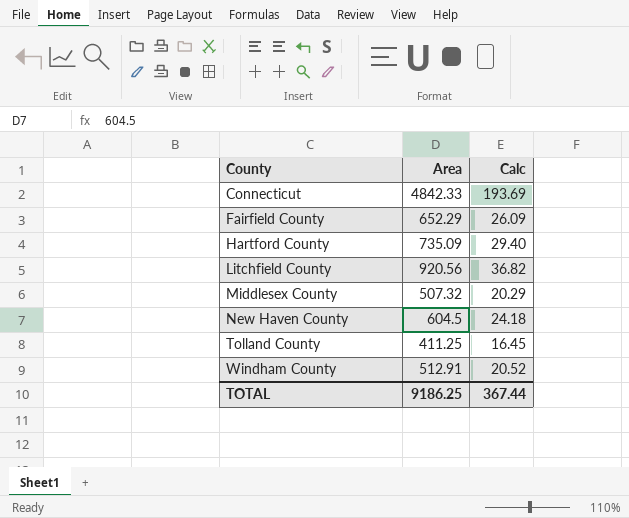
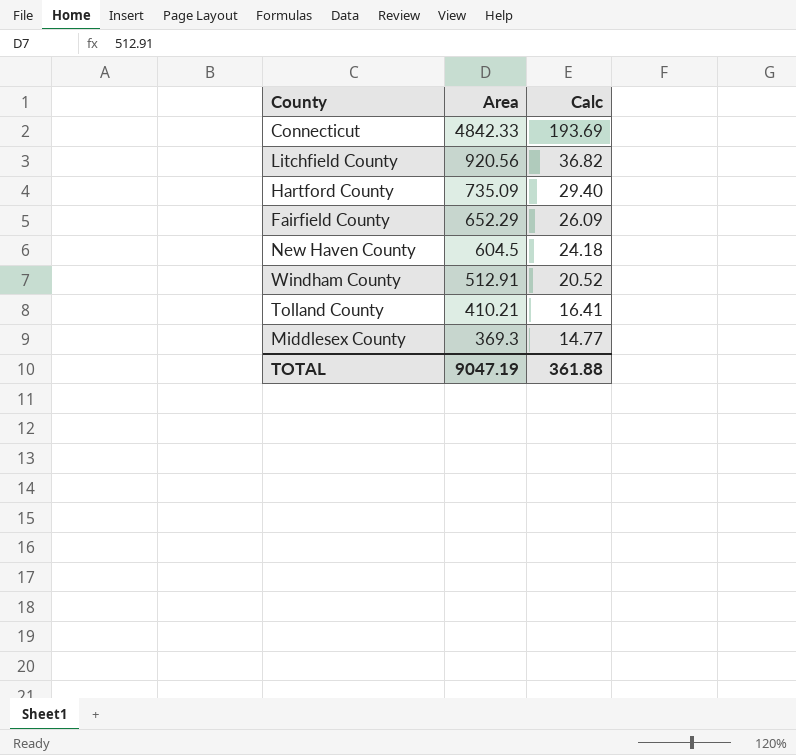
row order: County ascending -> Area descending
Tolland County | Area: 411.25 -> 410.21
Tolland County | Calc: 16.45 -> 16.41
Middlesex County | Area: 507.32 -> 369.3
Middlesex County | Calc: 20.29 -> 14.77
TOTAL | Area: 9186.25 -> 9047.19
TOTAL | Calc: 367.44 -> 361.88

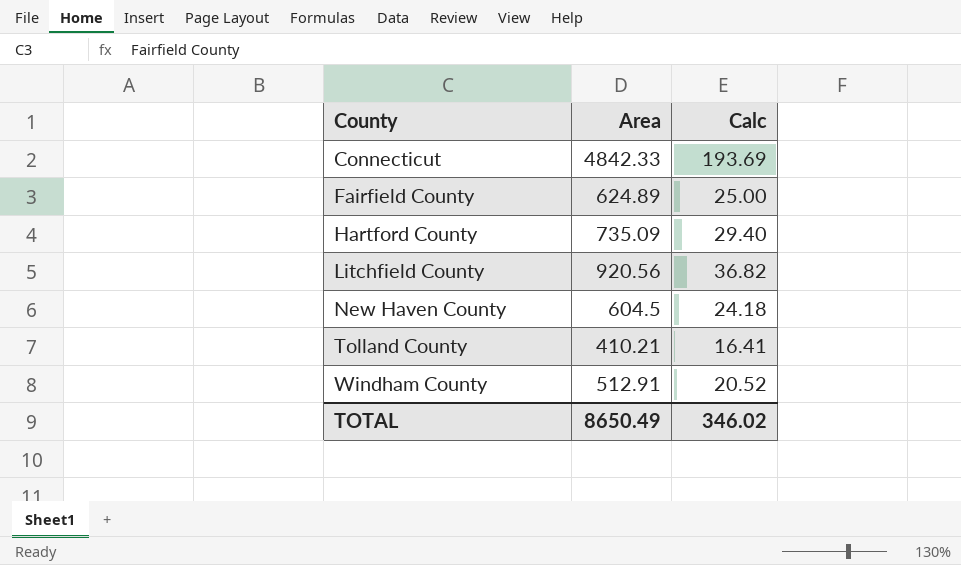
row order: Area descending -> County ascending
row Middlesex County: 369.3 | 14.77 -> none
Fairfield County | Area: 652.29 -> 624.89
Fairfield County | Calc: 26.09 -> 25.00
TOTAL | Area: 9047.19 -> 8650.49
TOTAL | Calc: 361.88 -> 346.02

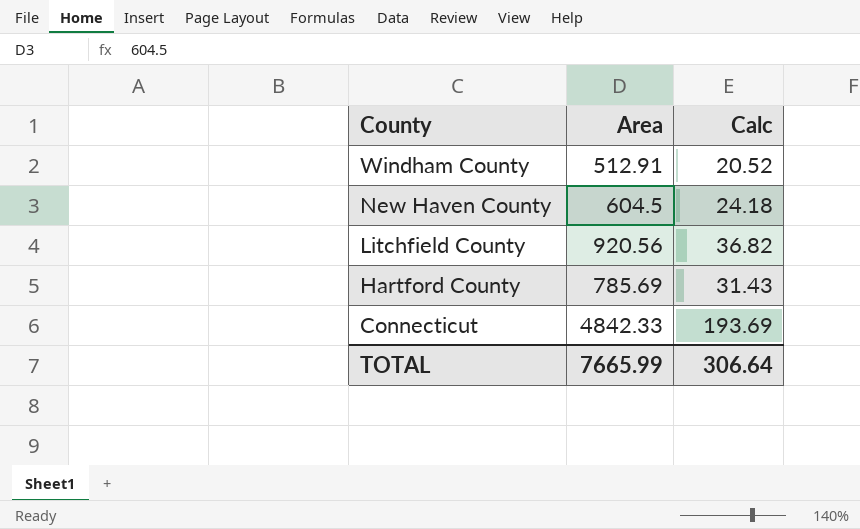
row order: County ascending -> County descending
row Fairfield County: 624.89 | 25.00 -> none
row Tolland County: 410.21 | 16.41 -> none
Hartford County | Area: 735.09 -> 785.69
Hartford County | Calc: 29.40 -> 31.43
TOTAL | Area: 8650.49 -> 7665.99
TOTAL | Calc: 346.02 -> 306.64

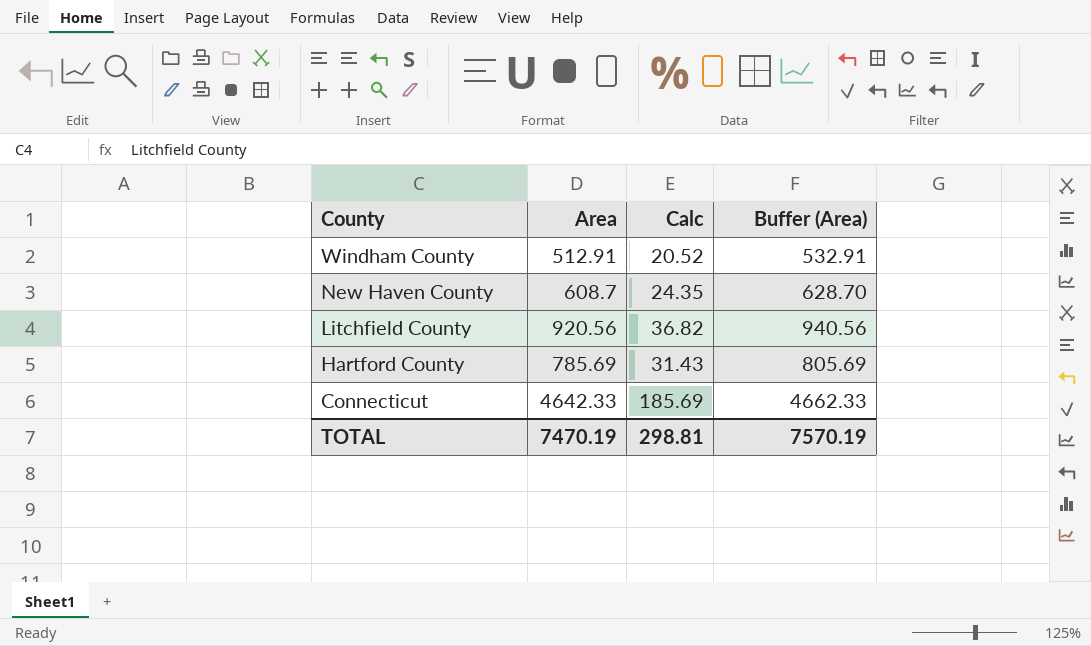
column Buffer (Area) | formula: none -> [Area] + 20
New Haven County | Area: 604.5 -> 608.7
New Haven County | Calc: 24.18 -> 24.35
Connecticut | Area: 4842.33 -> 4642.33
Connecticut | Calc: 193.69 -> 185.69
TOTAL | Area: 7665.99 -> 7470.19
TOTAL | Calc: 306.64 -> 298.81

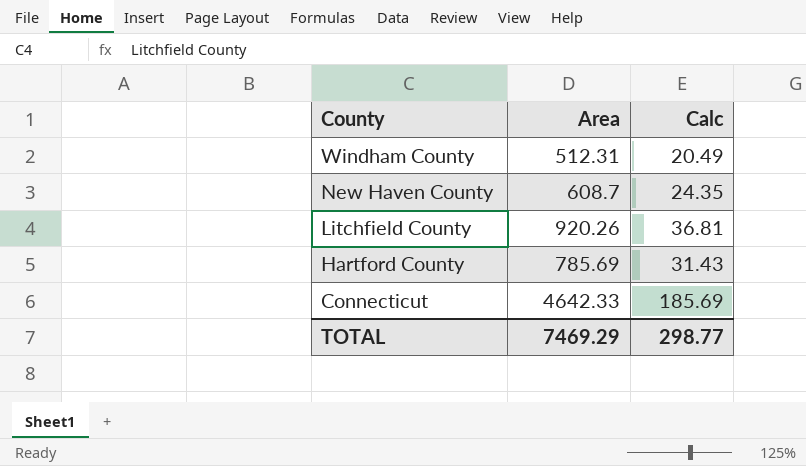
column Buffer (Area) | formula: [Area] + 20 -> none
Windham County | Area: 512.91 -> 512.31
Windham County | Calc: 20.52 -> 20.49
Litchfield County | Area: 920.56 -> 920.26
Litchfield County | Calc: 36.82 -> 36.81
TOTAL | Area: 7470.19 -> 7469.29
TOTAL | Calc: 298.81 -> 298.77

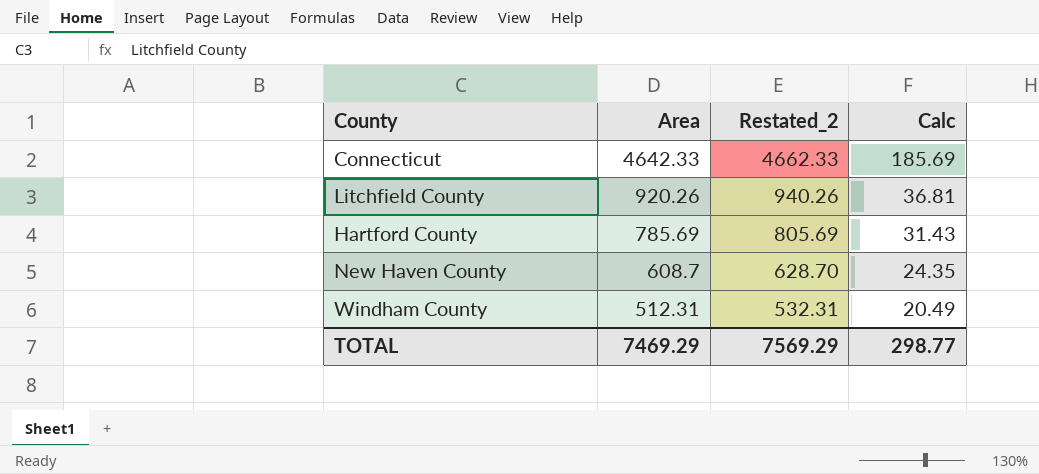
row order: County descending -> Area descending
column Restated_2 | formula: none -> [Area] + 20

